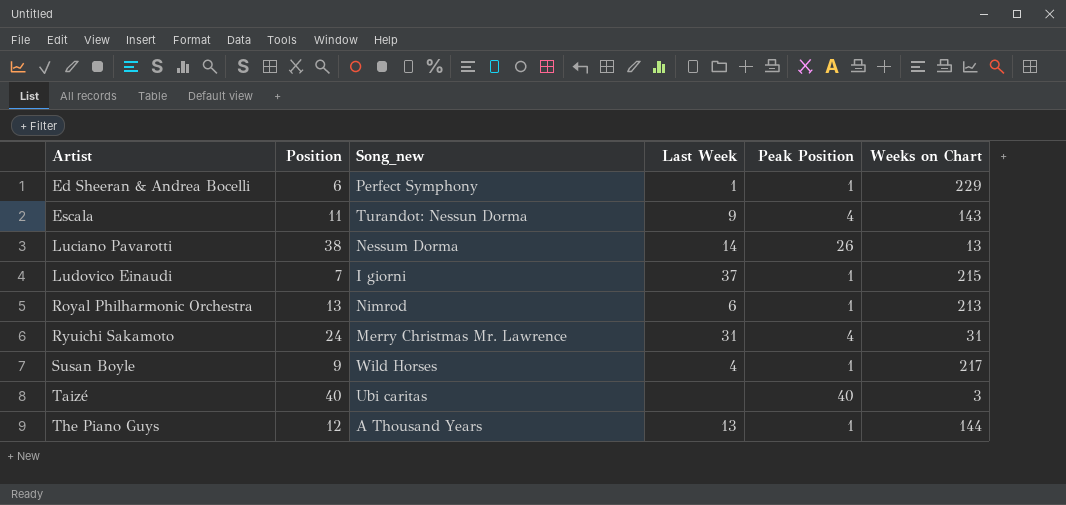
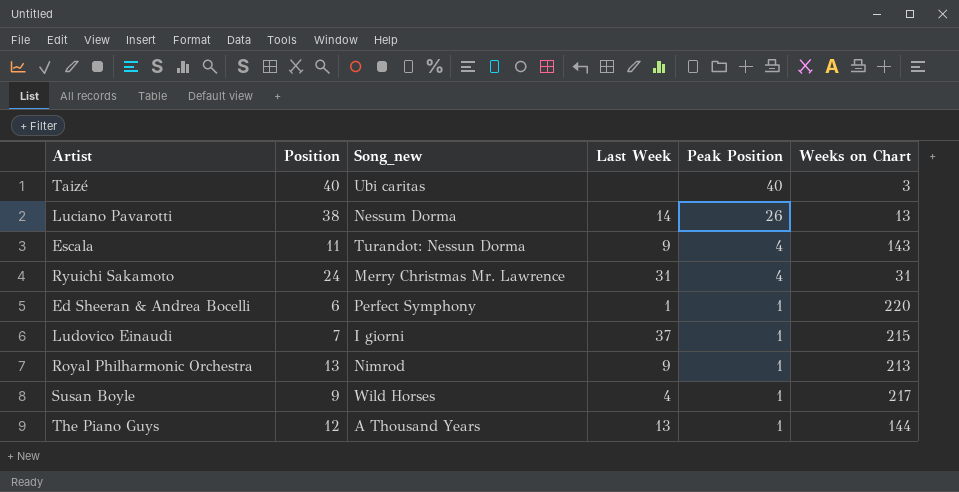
row order: Artist ascending -> Peak Position descending
Ed Sheeran & Andrea Bocelli | Weeks on Chart: 229 -> 220
Royal Philharmonic Orchestra | Last Week: 6 -> 9

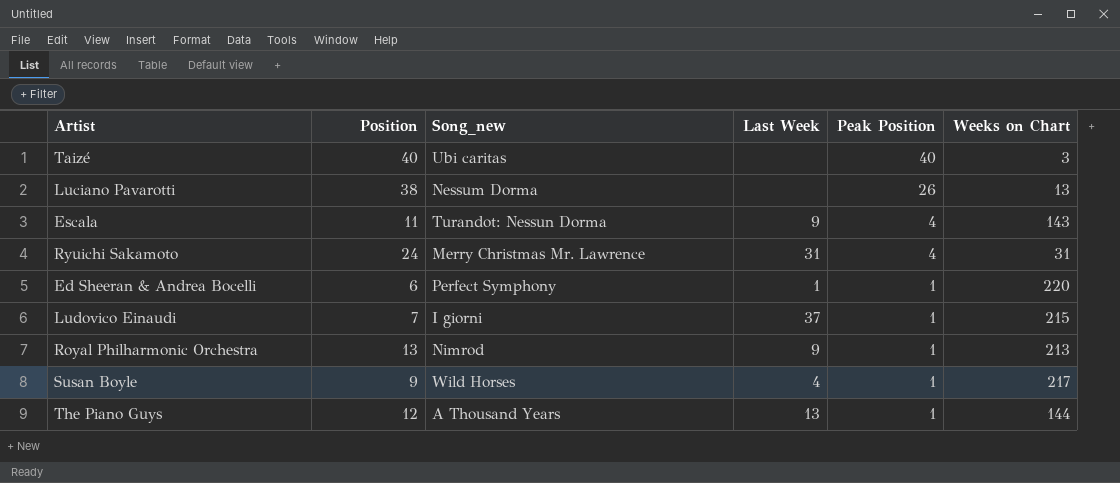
Luciano Pavarotti | Last Week: 14 -> none

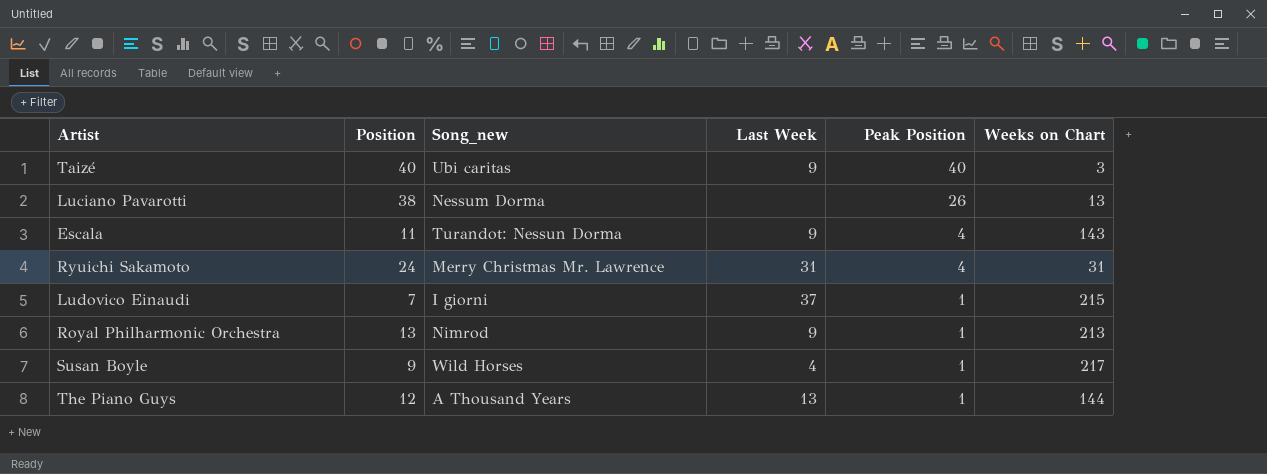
row Ed Sheeran & Andrea Bocelli: 6 | Perfect Symphony | 1 | 1 | 220 -> none
Taizé | Last Week: none -> 9

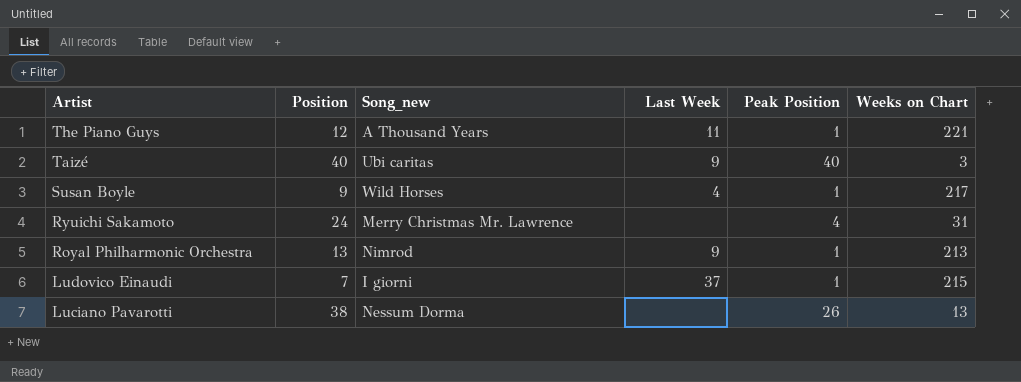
row order: Peak Position descending -> Artist descending
row Escala: 11 | Turandot: Nessun Dorma | 9 | 4 | 143 -> none
The Piano Guys | Last Week: 13 -> 11
The Piano Guys | Weeks on Chart: 144 -> 221
Ryuichi Sakamoto | Last Week: 31 -> none

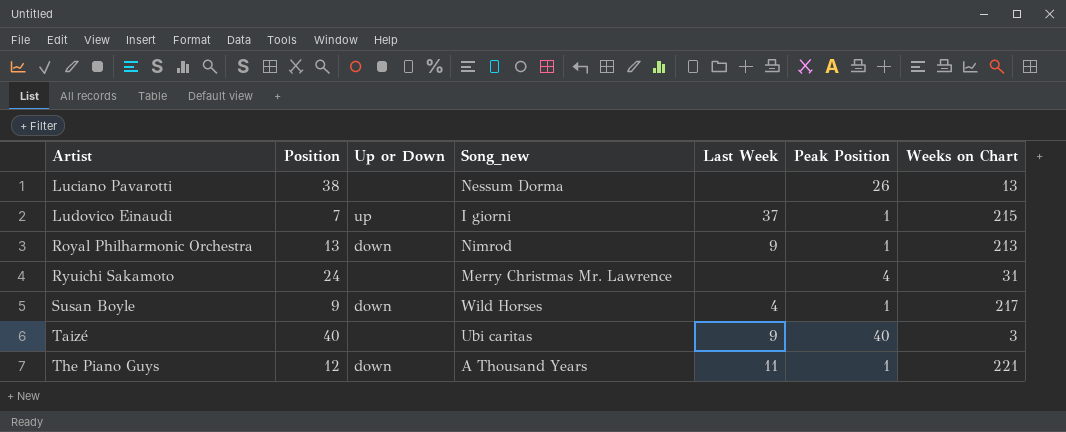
row order: Artist descending -> Artist ascending
column Up or Down | position: none -> 3

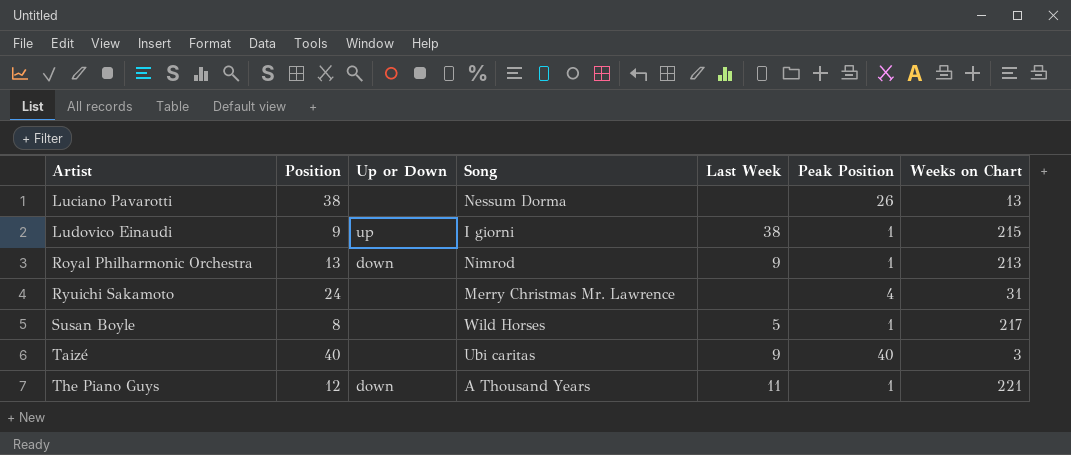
column name: Song_new -> Song
Ludovico Einaudi | Position: 7 -> 9
Ludovico Einaudi | Last Week: 37 -> 38
Susan Boyle | Position: 9 -> 8
Susan Boyle | Up or Down: down -> none
Susan Boyle | Last Week: 4 -> 5

